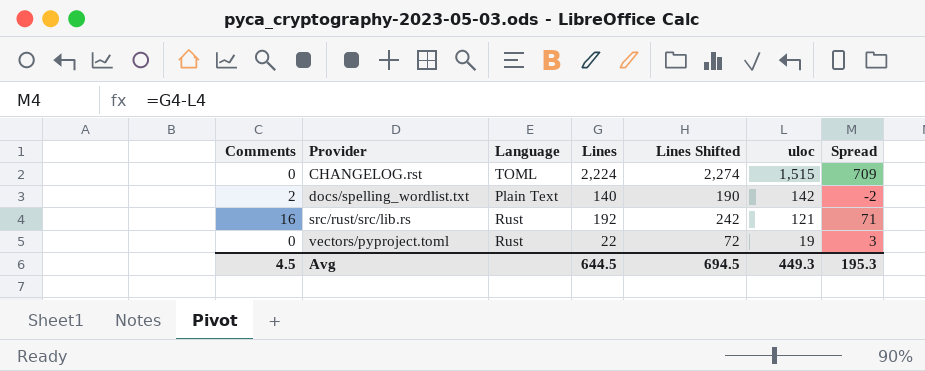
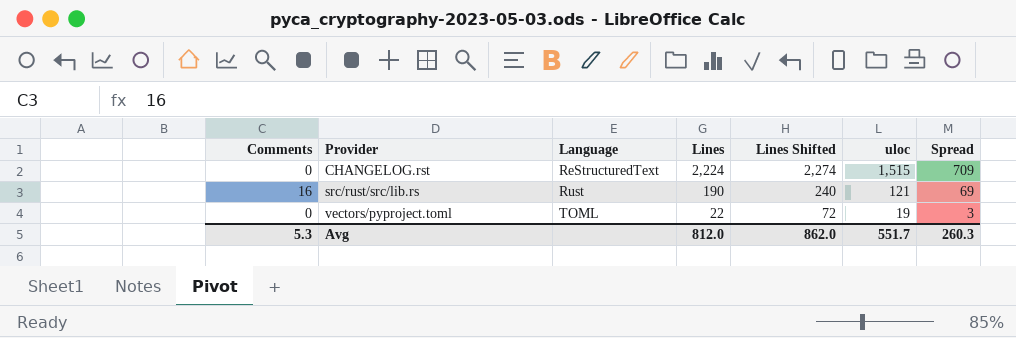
row docs/spelling_wordlist.txt: 2 | Plain Text | 140 | 190 | 142 | -2 -> none
CHANGELOG.rst | Language: TOML -> ReStructuredText
src/rust/src/lib.rs | Lines: 192 -> 190
src/rust/src/lib.rs | Lines Shifted: 242 -> 240
src/rust/src/lib.rs | Spread: 71 -> 69
vectors/pyproject.toml | Language: Rust -> TOML
Avg | Comments: 4.5 -> 5.3
Avg | Lines: 644.5 -> 812.0
Avg | Lines Shifted: 694.5 -> 862.0
Avg | uloc: 449.3 -> 551.7
Avg | Spread: 195.3 -> 260.3

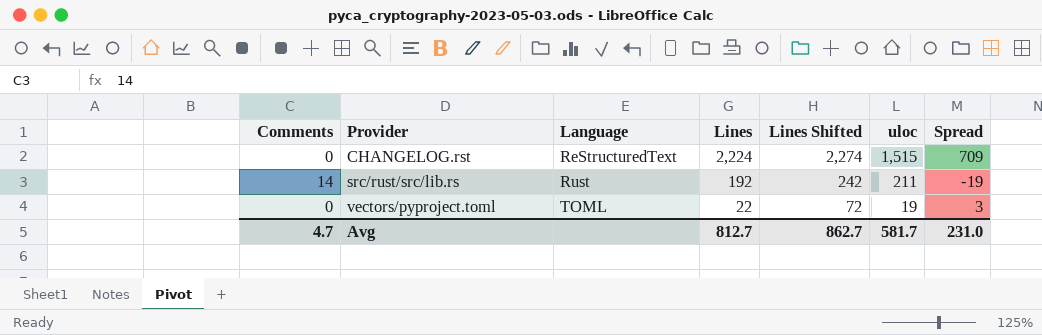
src/rust/src/lib.rs | Comments: 16 -> 14
src/rust/src/lib.rs | Lines: 190 -> 192
src/rust/src/lib.rs | Lines Shifted: 240 -> 242
src/rust/src/lib.rs | uloc: 121 -> 211
src/rust/src/lib.rs | Spread: 69 -> -19
Avg | Comments: 5.3 -> 4.7
Avg | Lines: 812.0 -> 812.7
Avg | Lines Shifted: 862.0 -> 862.7
Avg | uloc: 551.7 -> 581.7
Avg | Spread: 260.3 -> 231.0

